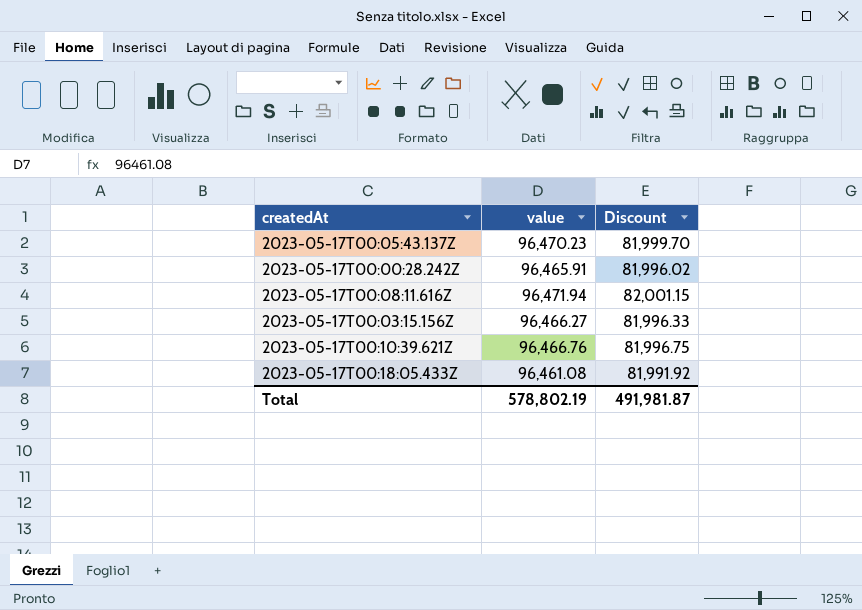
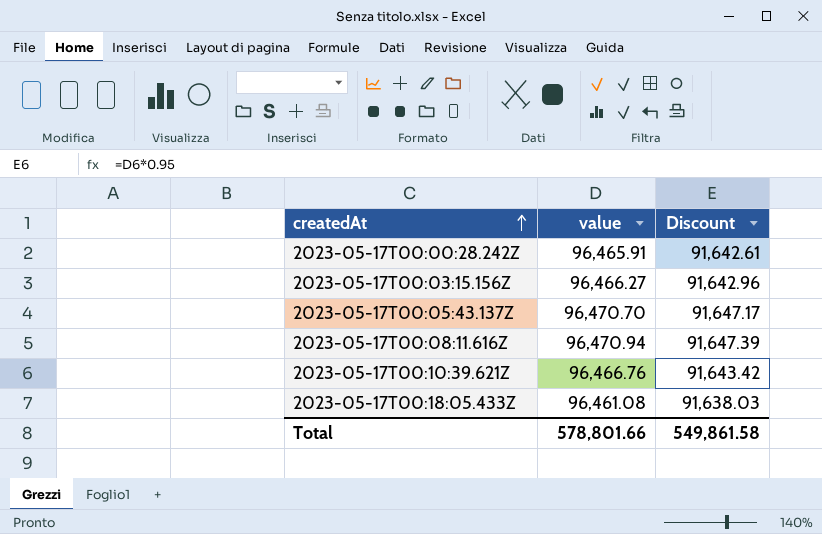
row order: none -> createdAt ascending
column Discount | formula: [value] * 0.85 -> [value] * 0.95
2023-05-17T00:05:43.137Z | value: 96,470.23 -> 96,470.70
2023-05-17T00:08:11.616Z | value: 96,471.94 -> 96,470.94
Total | value: 578,802.19 -> 578,801.66
Total | Discount: 491,981.87 -> 549,861.58

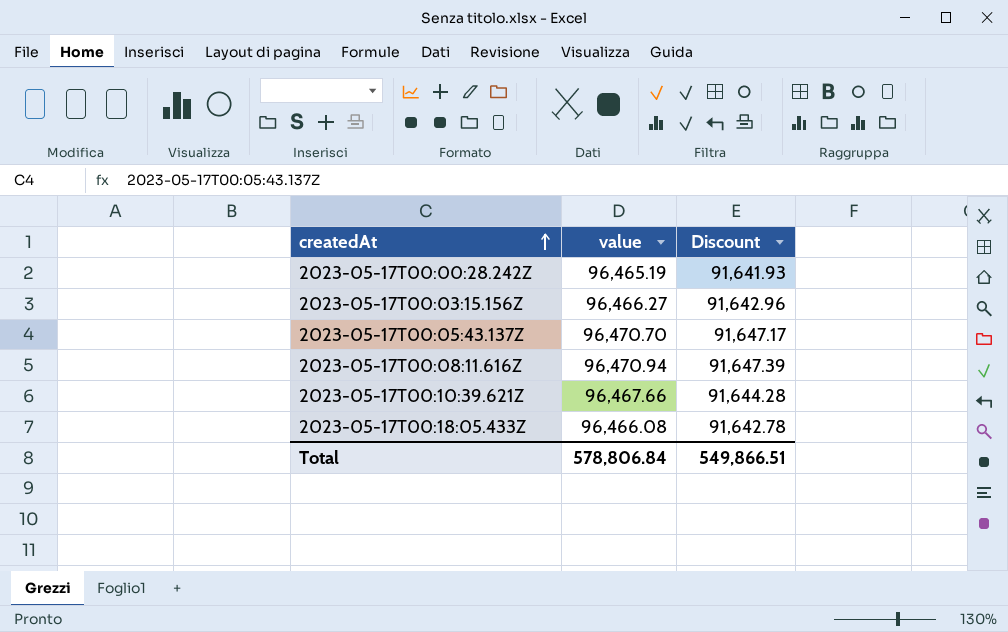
2023-05-17T00:00:28.242Z | value: 96,465.91 -> 96,465.19
2023-05-17T00:00:28.242Z | Discount: 91,642.61 -> 91,641.93
2023-05-17T00:10:39.621Z | value: 96,466.76 -> 96,467.66
2023-05-17T00:10:39.621Z | Discount: 91,643.42 -> 91,644.28
2023-05-17T00:18:05.433Z | value: 96,461.08 -> 96,466.08
2023-05-17T00:18:05.433Z | Discount: 91,638.03 -> 91,642.78
Total | value: 578,801.66 -> 578,806.84
Total | Discount: 549,861.58 -> 549,866.51

